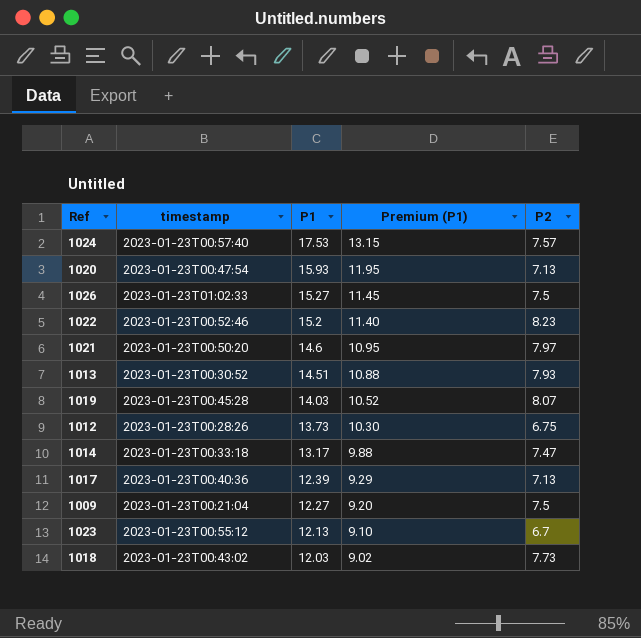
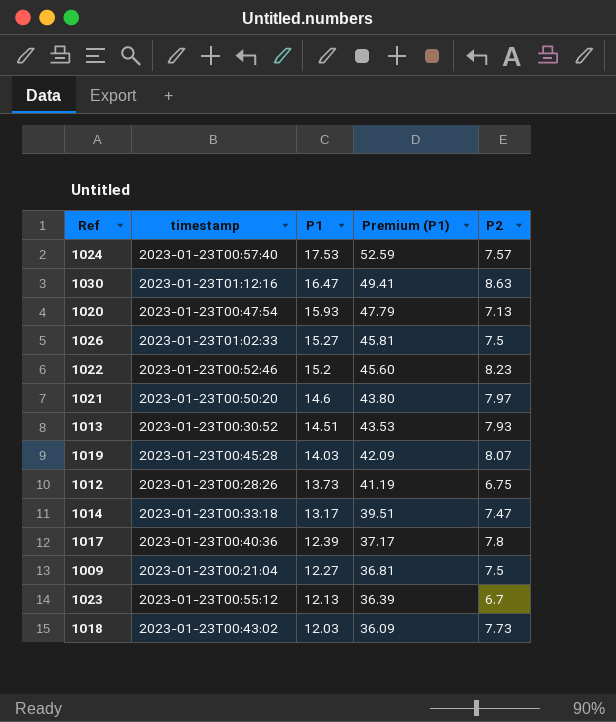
column Premium (P1) | formula: [P1] * 0.75 -> [P1] * 3
row 1030: none -> 2023-01-23T01:12:16 | 16.47 | 49.41 | 8.63
1017 | P2: 7.13 -> 7.8

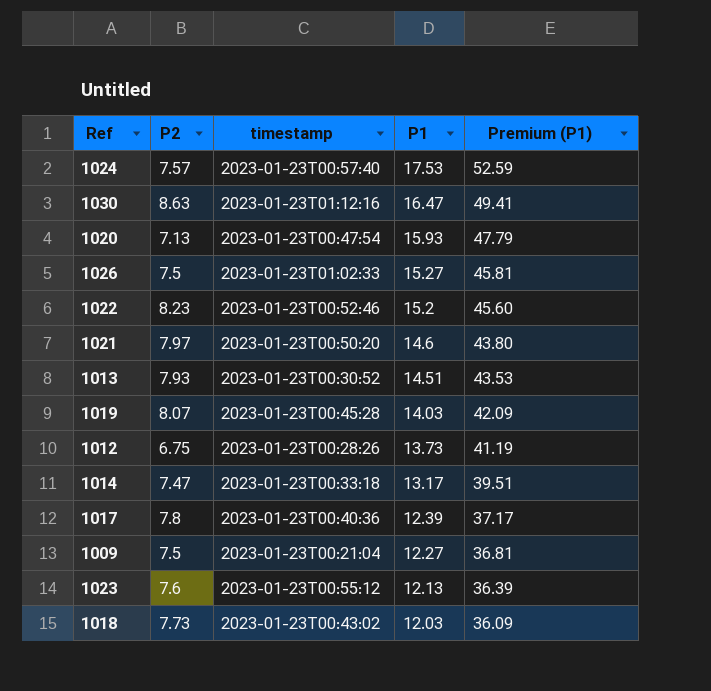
column P2 | position: 5 -> 2
1023 | P2: 6.7 -> 7.6

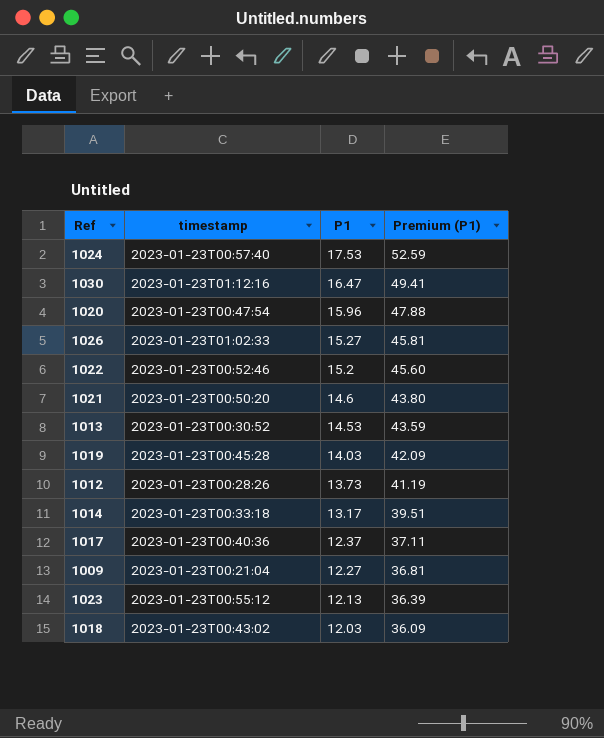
column P2 | position: 2 -> none
1020 | P1: 15.93 -> 15.96
1020 | Premium (P1): 47.79 -> 47.88
1013 | P1: 14.51 -> 14.53
1013 | Premium (P1): 43.53 -> 43.59
1017 | P1: 12.39 -> 12.37
1017 | Premium (P1): 37.17 -> 37.11

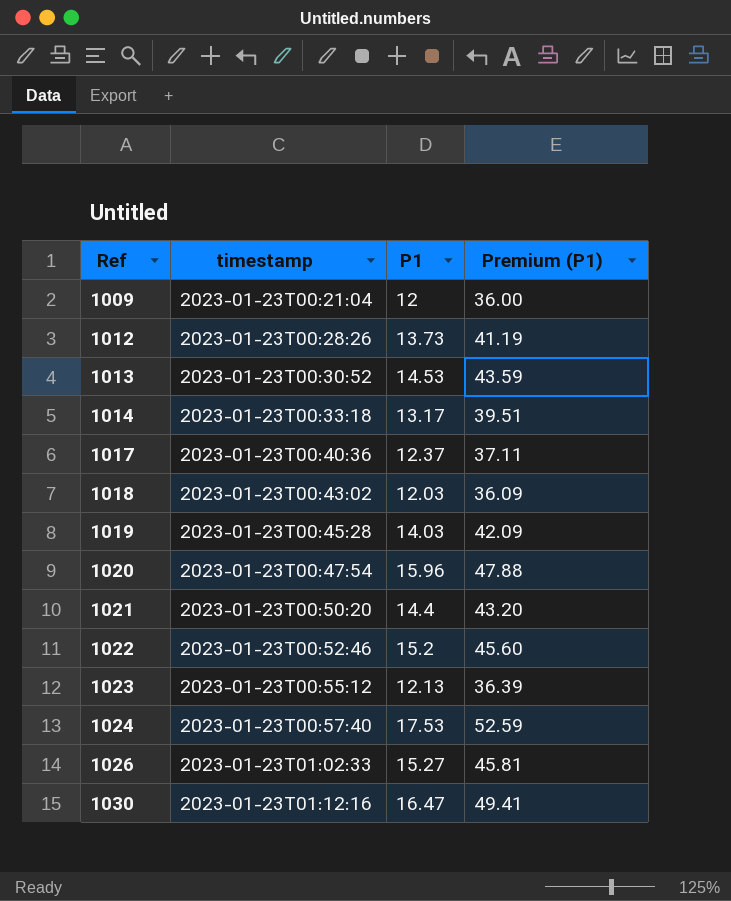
row order: P1 descending -> Ref ascending
1009 | P1: 12.27 -> 12
1009 | Premium (P1): 36.81 -> 36.00
1021 | P1: 14.6 -> 14.4
1021 | Premium (P1): 43.80 -> 43.20

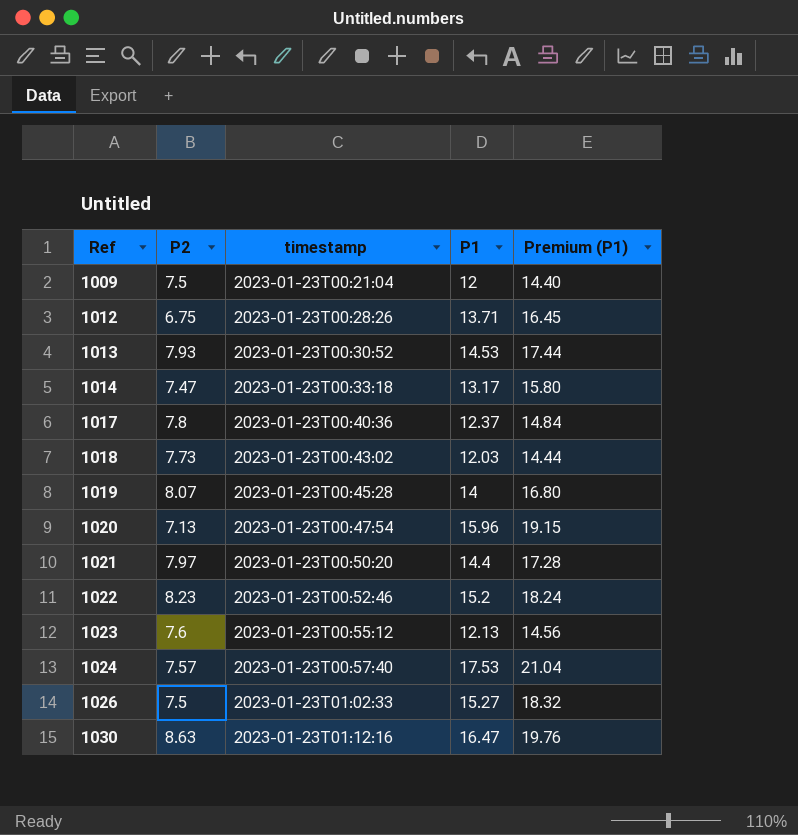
column P2 | position: none -> 2
column Premium (P1) | formula: [P1] * 3 -> [P1] * 1.2
1012 | P1: 13.73 -> 13.71
1019 | P1: 14.03 -> 14

